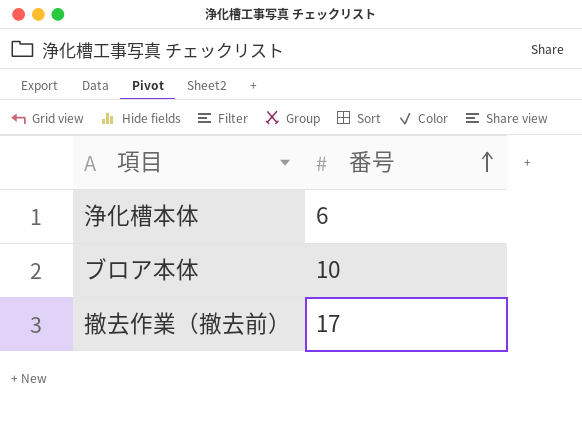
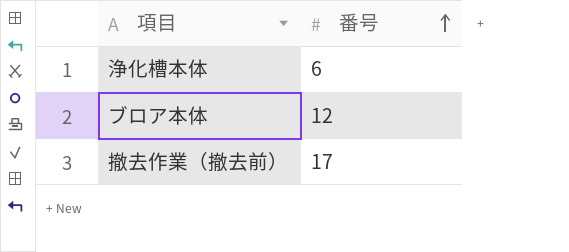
ブロア本体 | 番号: 10 -> 12

